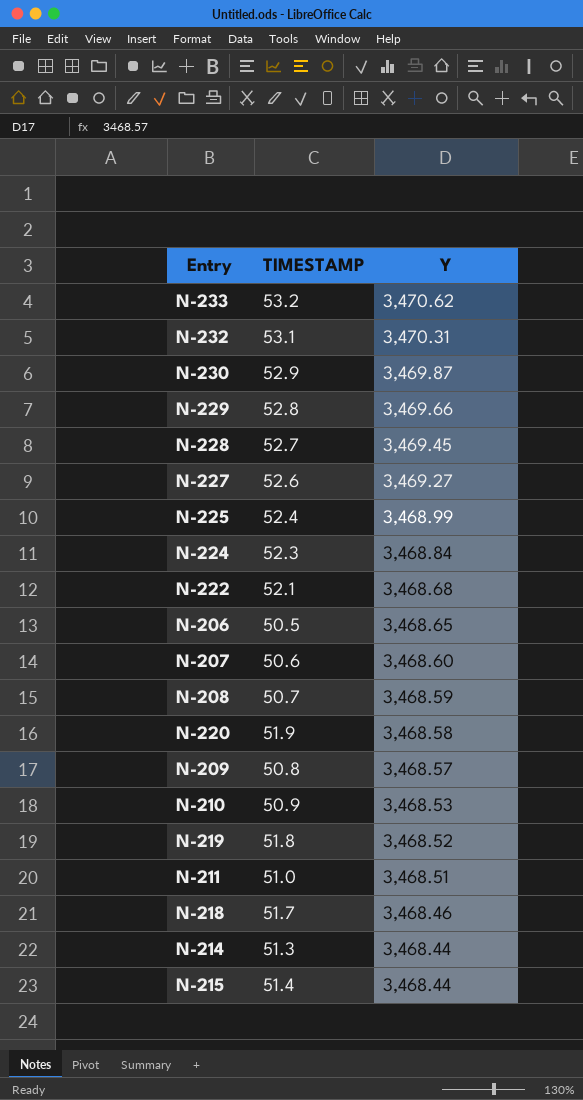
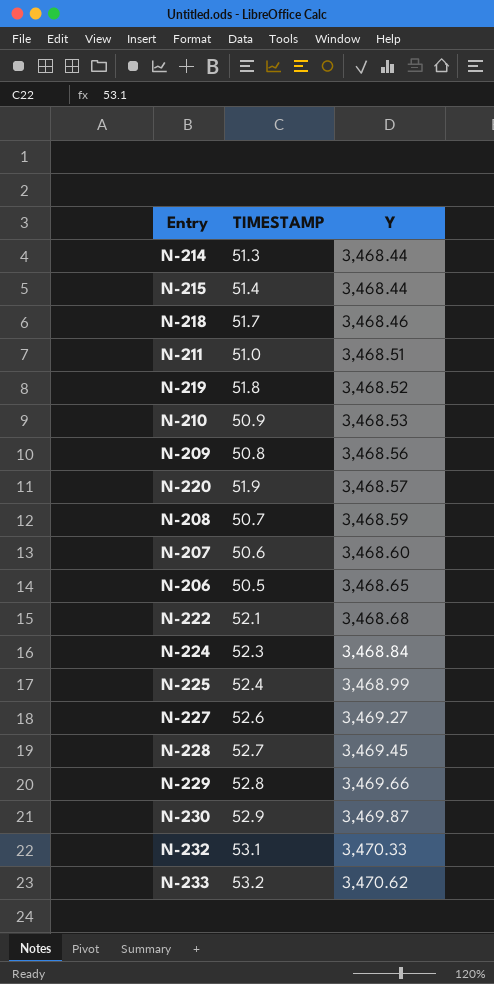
row order: Y descending -> Y ascending
N-209 | Y: 3,468.57 -> 3,468.56
N-220 | Y: 3,468.58 -> 3,468.57
N-232 | Y: 3,470.31 -> 3,470.33

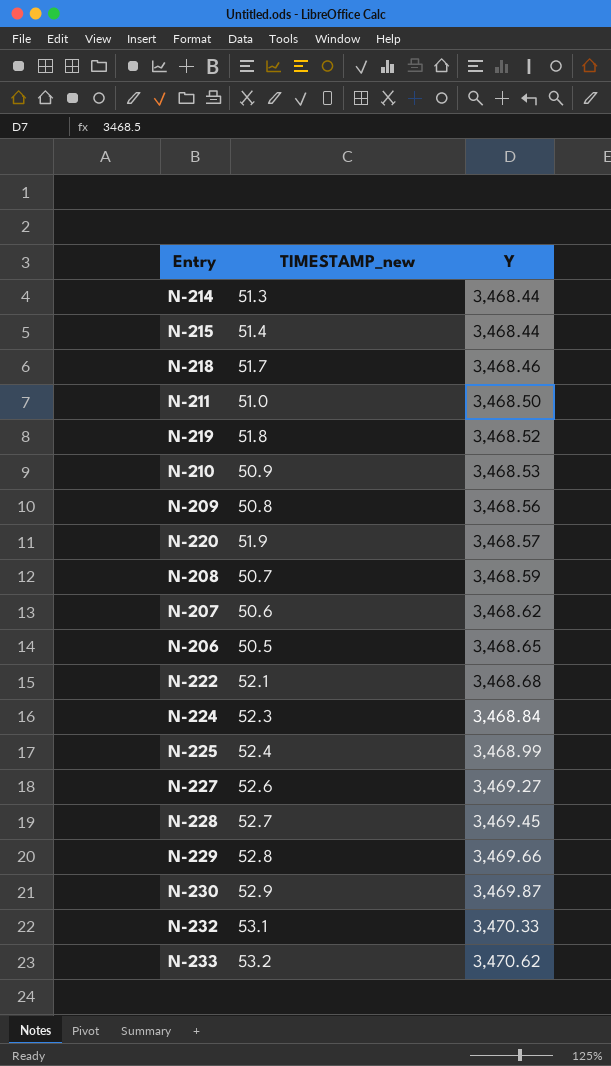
column name: TIMESTAMP -> TIMESTAMP_new
N-211 | Y: 3,468.51 -> 3,468.50
N-207 | Y: 3,468.60 -> 3,468.62

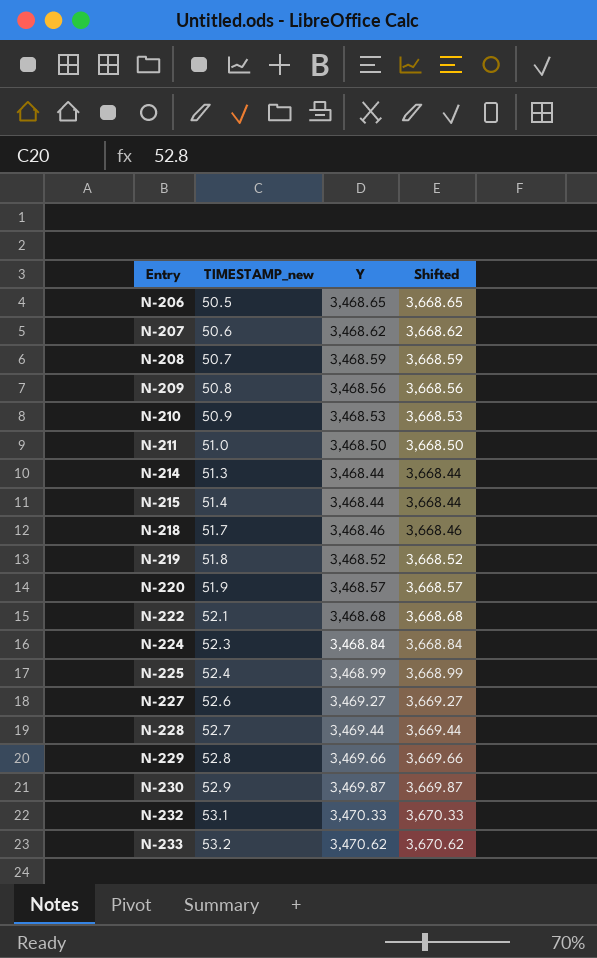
row order: Y ascending -> Entry ascending
column Shifted | formula: none -> [Y] + 200
N-228 | Y: 3,469.45 -> 3,469.44

